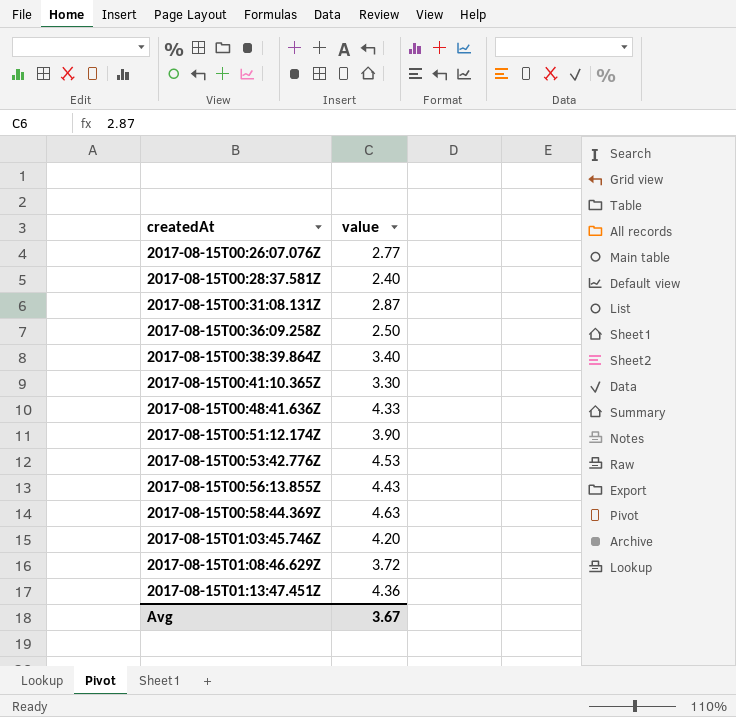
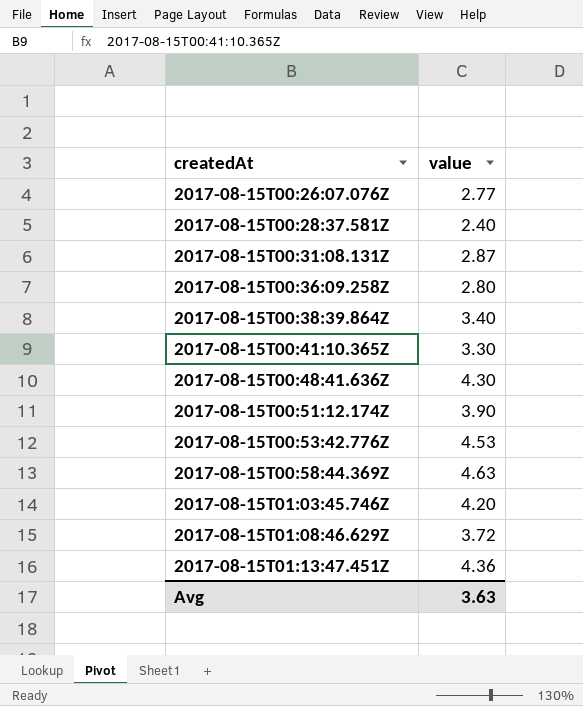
row 2017-08-15T00:56:13.855Z: 4.43 -> none
2017-08-15T00:36:09.258Z | value: 2.50 -> 2.80
2017-08-15T00:48:41.636Z | value: 4.33 -> 4.30
Avg | value: 3.67 -> 3.63

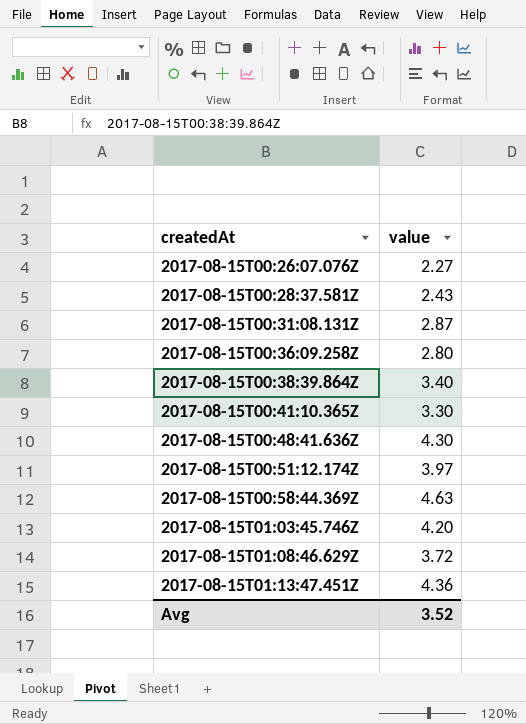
row 2017-08-15T00:53:42.776Z: 4.53 -> none
2017-08-15T00:26:07.076Z | value: 2.77 -> 2.27
2017-08-15T00:28:37.581Z | value: 2.40 -> 2.43
2017-08-15T00:51:12.174Z | value: 3.90 -> 3.97
Avg | value: 3.63 -> 3.52

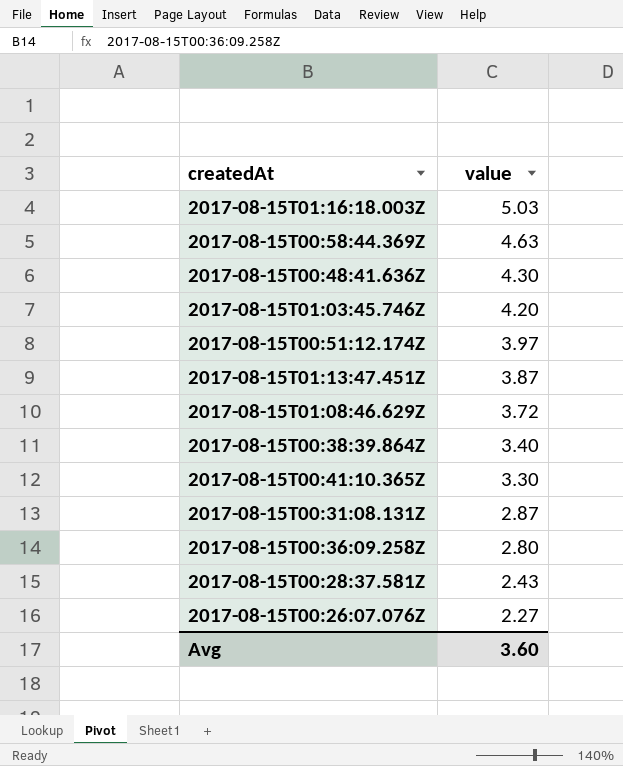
row order: createdAt ascending -> value descending
row 2017-08-15T01:16:18.003Z: none -> 5.03
2017-08-15T01:13:47.451Z | value: 4.36 -> 3.87
Avg | value: 3.52 -> 3.60

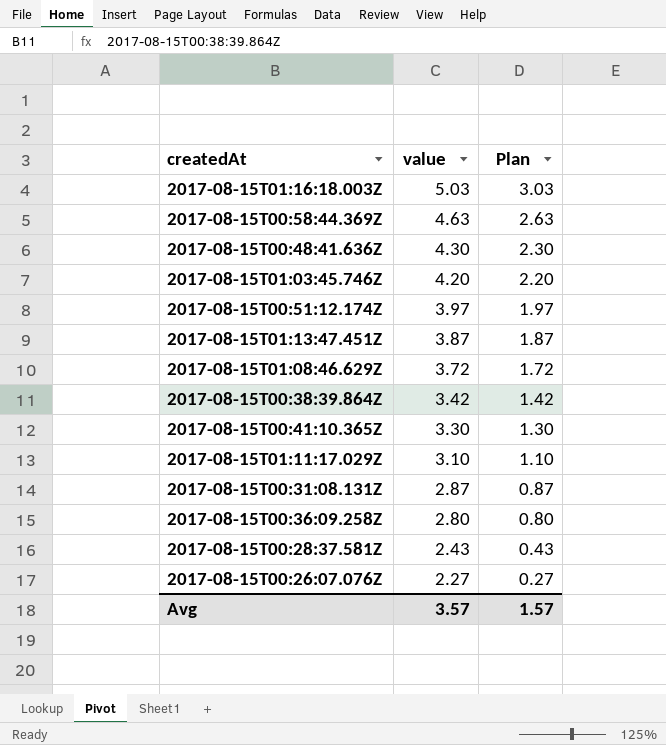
column Plan | formula: none -> [value] - 2
2017-08-15T00:38:39.864Z | value: 3.40 -> 3.42
row 2017-08-15T01:11:17.029Z: none -> 3.10 | 1.10
Avg | value: 3.60 -> 3.57

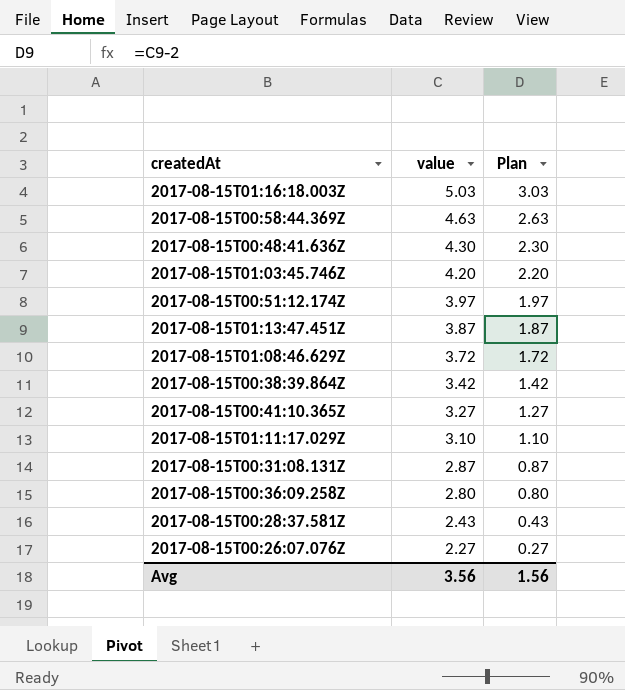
2017-08-15T00:41:10.365Z | value: 3.30 -> 3.27
2017-08-15T00:41:10.365Z | Plan: 1.30 -> 1.27
Avg | value: 3.57 -> 3.56
Avg | Plan: 1.57 -> 1.56

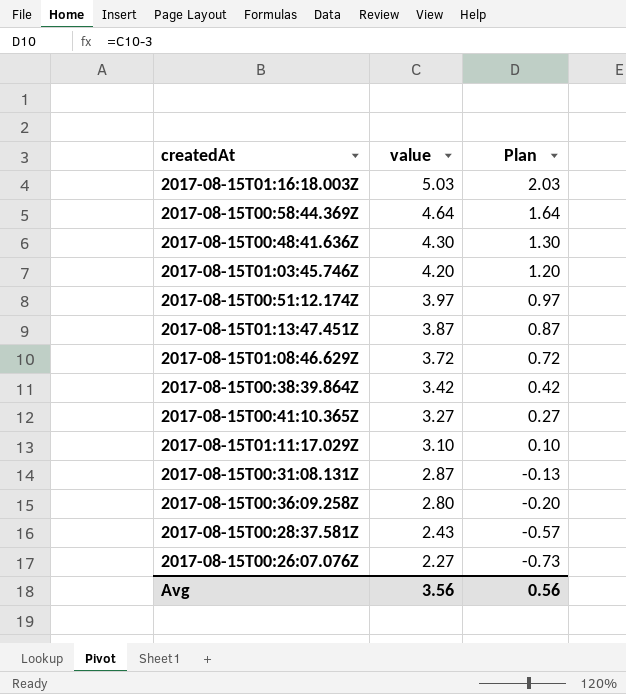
column Plan | formula: [value] - 2 -> [value] - 3
2017-08-15T00:58:44.369Z | value: 4.63 -> 4.64
Avg | Plan: 1.56 -> 0.56

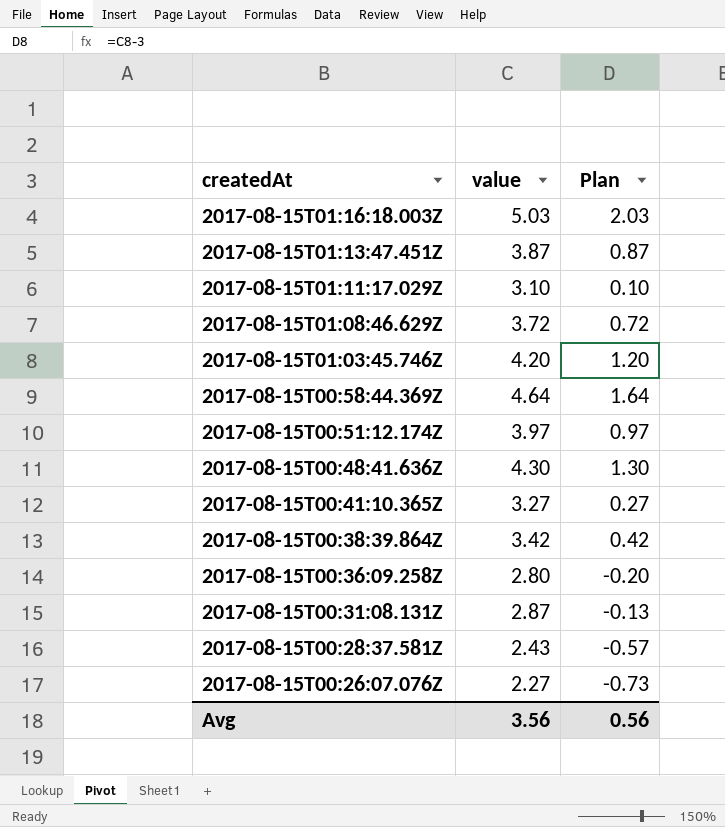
row order: value descending -> createdAt descending

